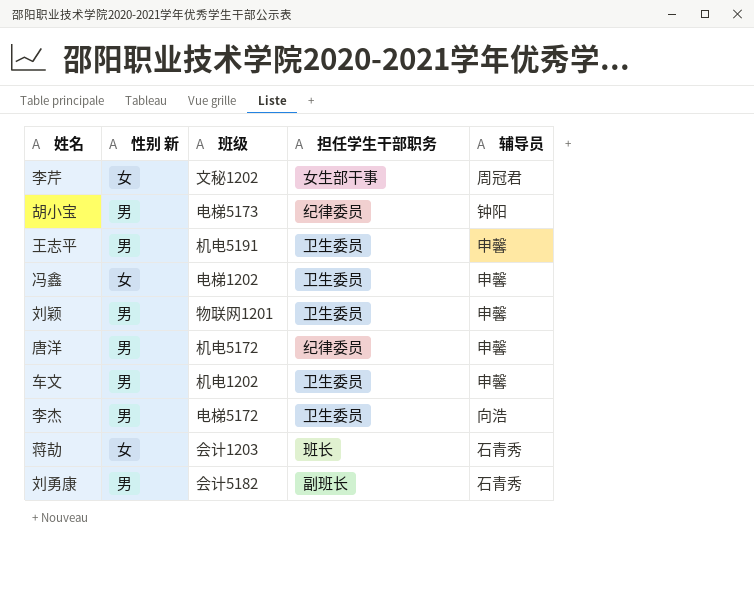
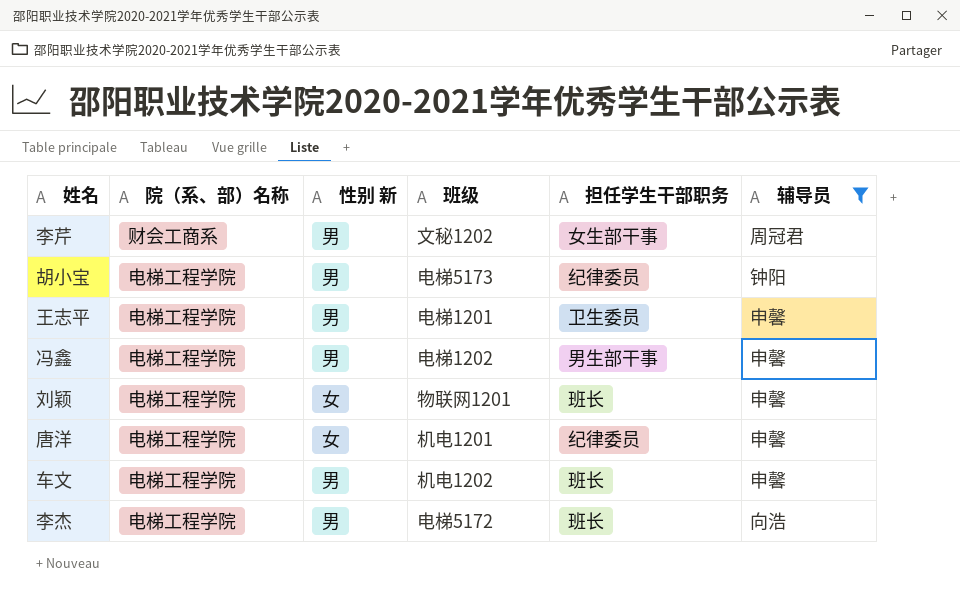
filter: none -> 辅导员 != 石青秀
column 院（系、部）名称 | position: none -> 2
李芹 | 性别 新: 女 -> 男
王志平 | 班级: 机电5191 -> 电梯1201
冯鑫 | 性别 新: 女 -> 男
冯鑫 | 担任学生干部职务: 卫生委员 -> 男生部干事
刘颖 | 性别 新: 男 -> 女
刘颖 | 担任学生干部职务: 卫生委员 -> 班长
唐洋 | 性别 新: 男 -> 女
唐洋 | 班级: 机电5172 -> 机电1201
车文 | 担任学生干部职务: 卫生委员 -> 班长
李杰 | 担任学生干部职务: 卫生委员 -> 班长

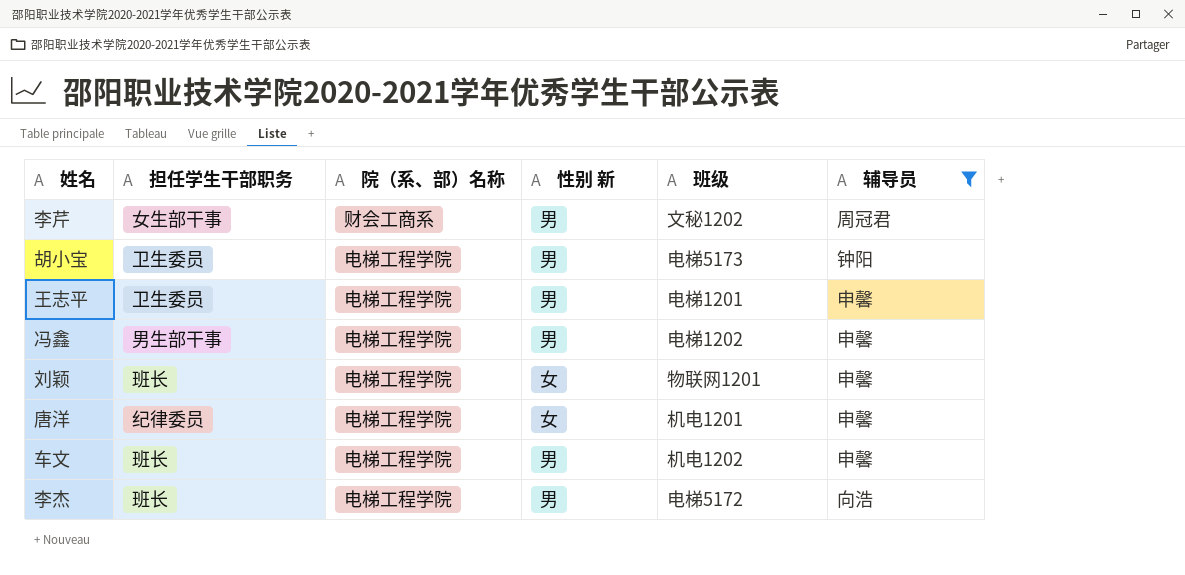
column 担任学生干部职务 | position: 5 -> 2
胡小宝 | 担任学生干部职务: 纪律委员 -> 卫生委员

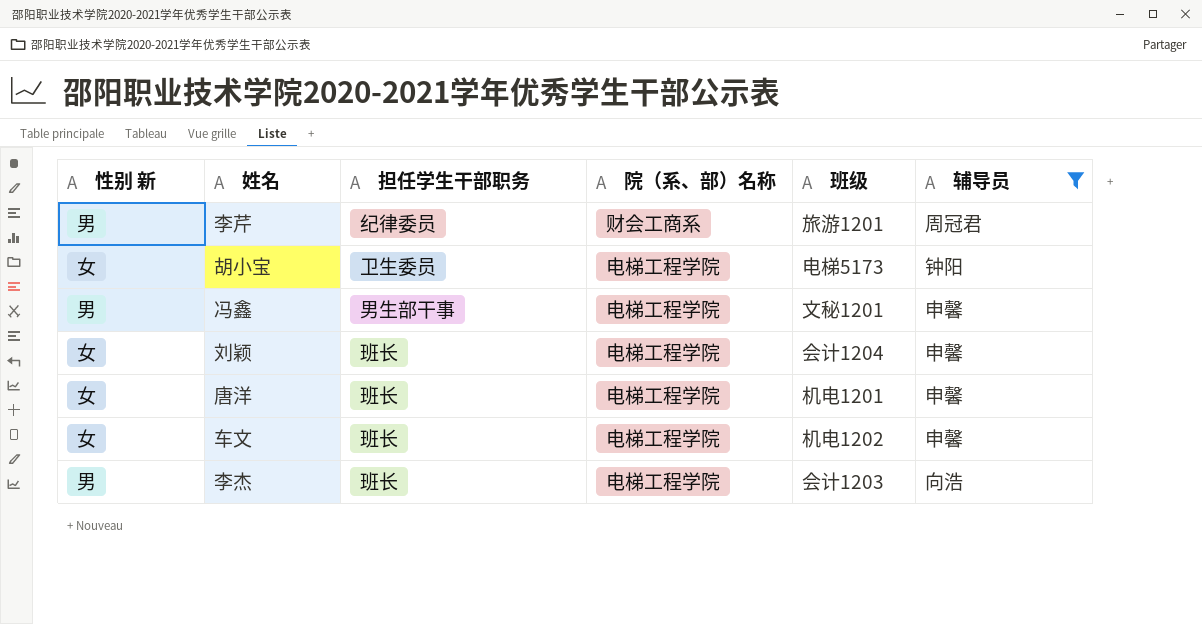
column 性别 新 | position: 4 -> 1
row 王志平: 卫生委员 | 电梯工程学院 | 男 | 电梯1201 | 申馨 -> none
李芹 | 担任学生干部职务: 女生部干事 -> 纪律委员
李芹 | 班级: 文秘1202 -> 旅游1201
胡小宝 | 性别 新: 男 -> 女
冯鑫 | 班级: 电梯1202 -> 文秘1201
刘颖 | 班级: 物联网1201 -> 会计1204
唐洋 | 担任学生干部职务: 纪律委员 -> 班长
车文 | 性别 新: 男 -> 女
李杰 | 班级: 电梯5172 -> 会计1203

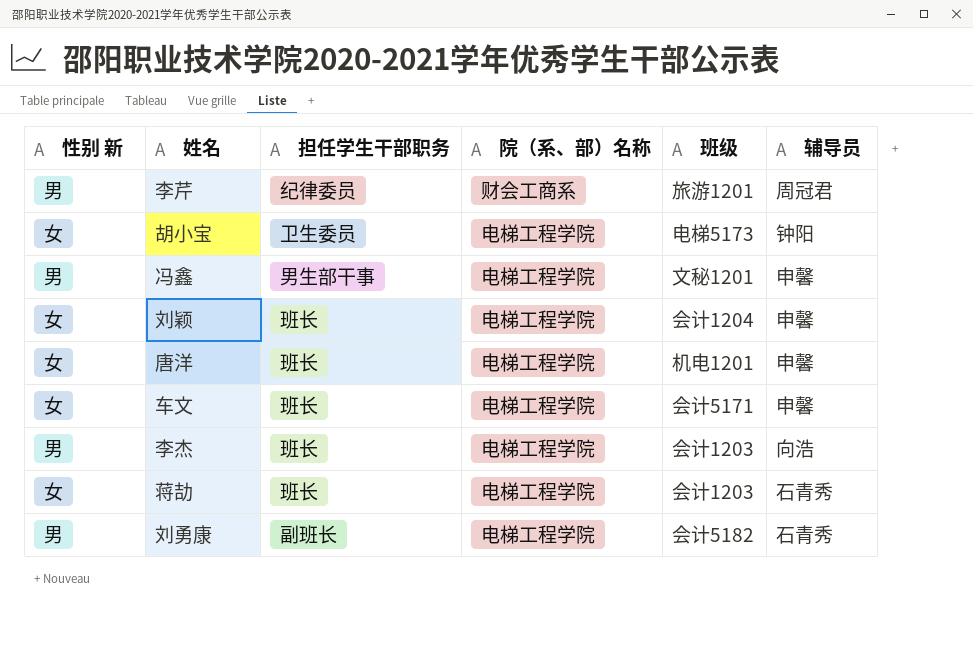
filter: 辅导员 != 石青秀 -> none
车文 | 班级: 机电1202 -> 会计5171

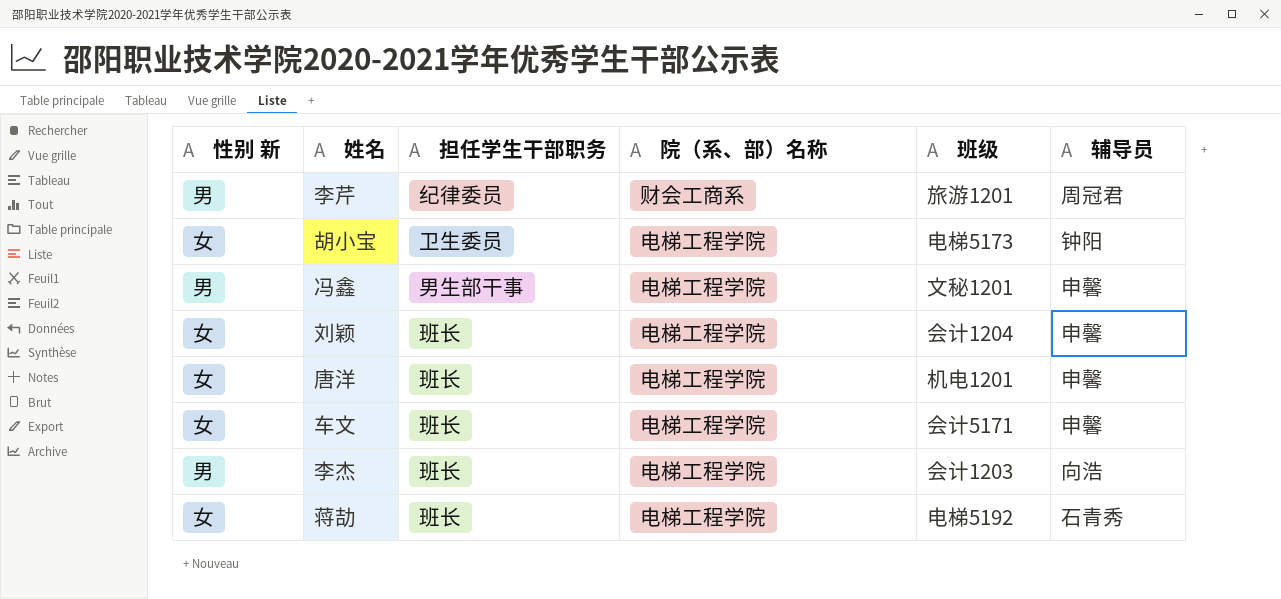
row 刘勇康: 男 | 副班长 | 电梯工程学院 | 会计5182 | 石青秀 -> none
蒋劼 | 班级: 会计1203 -> 电梯5192

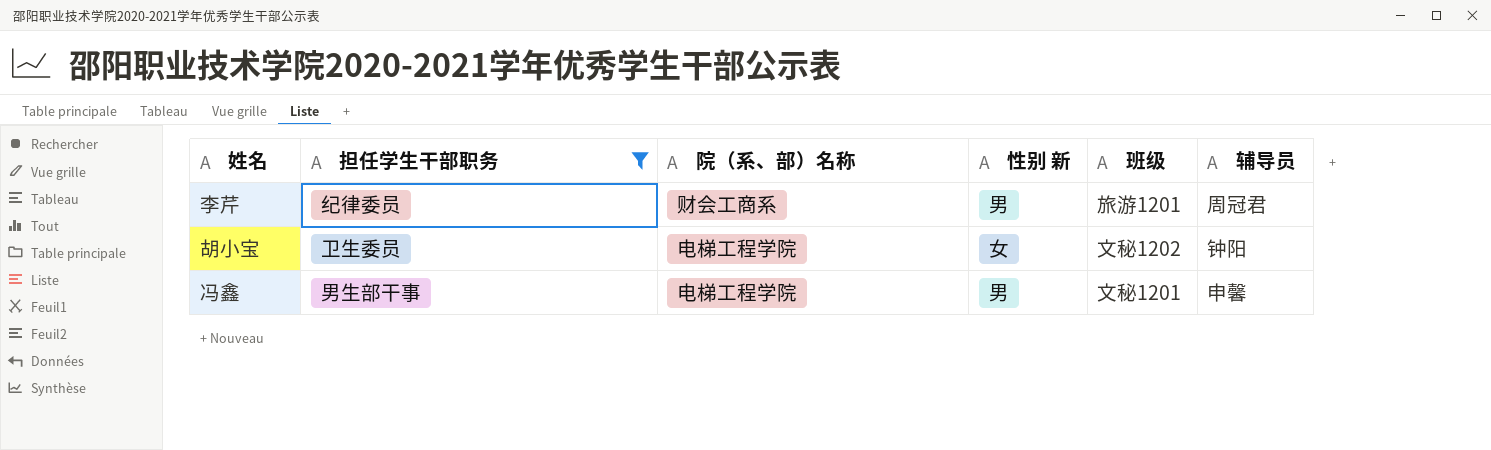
filter: none -> 担任学生干部职务 != 班长
column 性别 新 | position: 1 -> 4
胡小宝 | 班级: 电梯5173 -> 文秘1202

